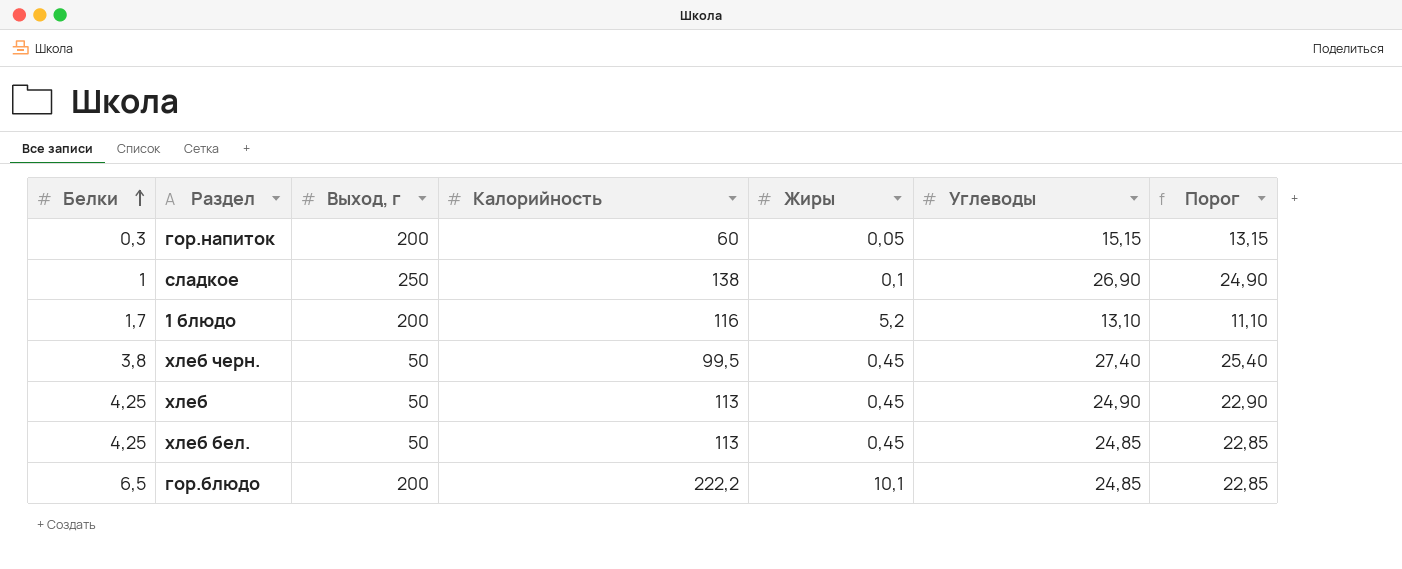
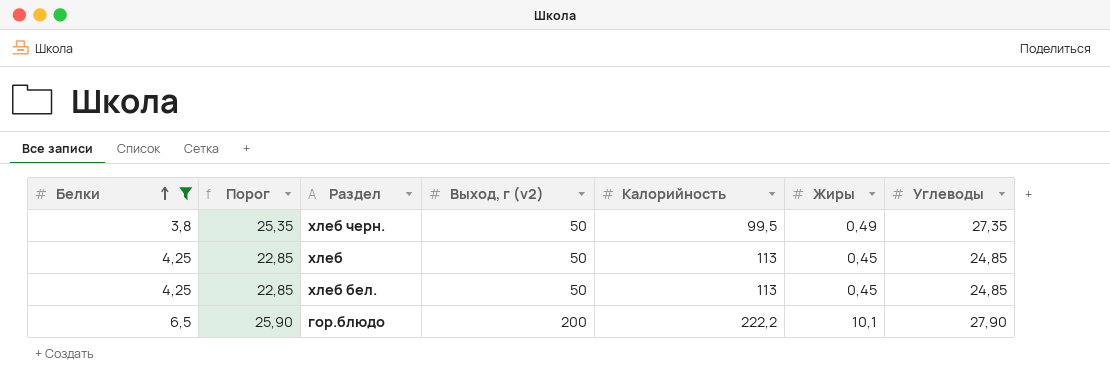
filter: none -> Белки >= 3,8
column Порог | position: 7 -> 2
column name: Выход, г -> Выход, г (v2)
хлеб черн. | Порог: 25,40 -> 25,35
хлеб черн. | Жиры: 0,45 -> 0,49
хлеб черн. | Углеводы: 27,40 -> 27,35
хлеб | Порог: 22,90 -> 22,85
хлеб | Углеводы: 24,90 -> 24,85
гор.блюдо | Порог: 22,85 -> 25,90
гор.блюдо | Углеводы: 24,85 -> 27,90

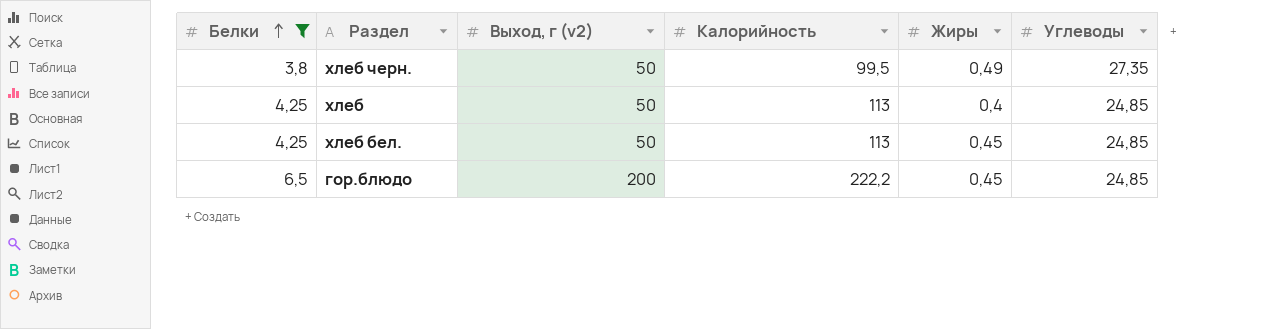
column Порог | formula: [Углеводы] - 2 -> none
хлеб | Жиры: 0,45 -> 0,4
гор.блюдо | Жиры: 10,1 -> 0,45
гор.блюдо | Углеводы: 27,90 -> 24,85

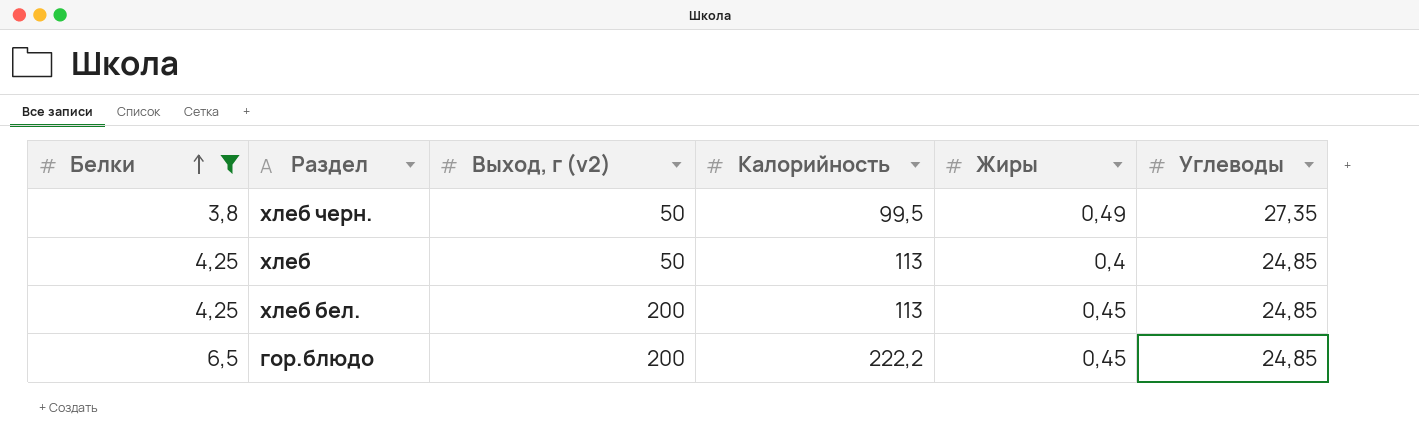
хлеб бел. | Выход, г (v2): 50 -> 200

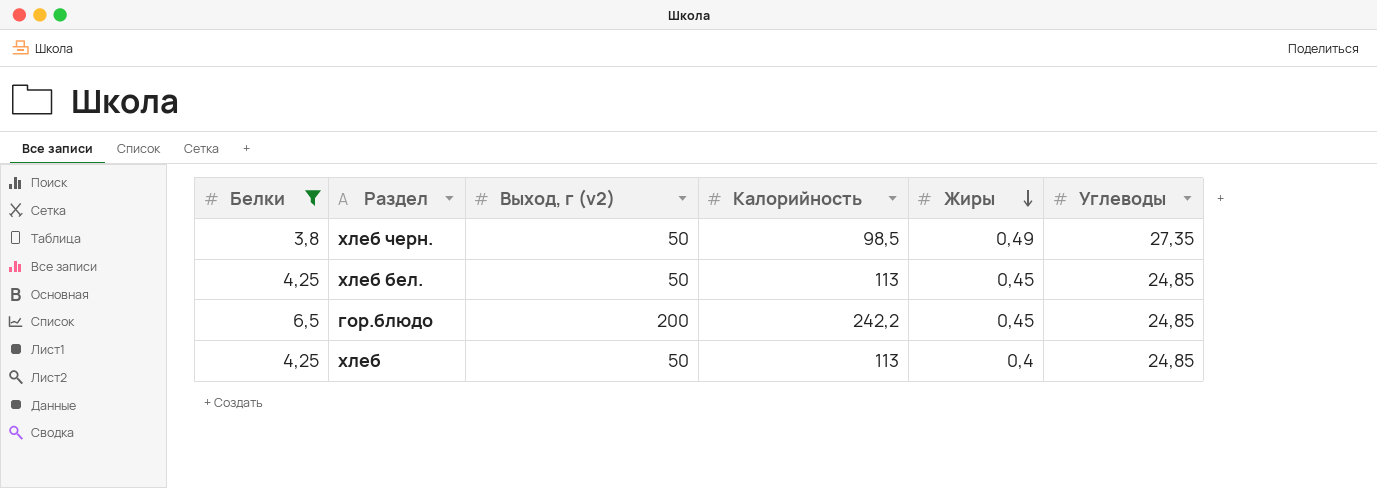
row order: Белки ascending -> Жиры descending
хлеб черн. | Калорийность: 99,5 -> 98,5
хлеб бел. | Выход, г (v2): 200 -> 50
гор.блюдо | Калорийность: 222,2 -> 242,2

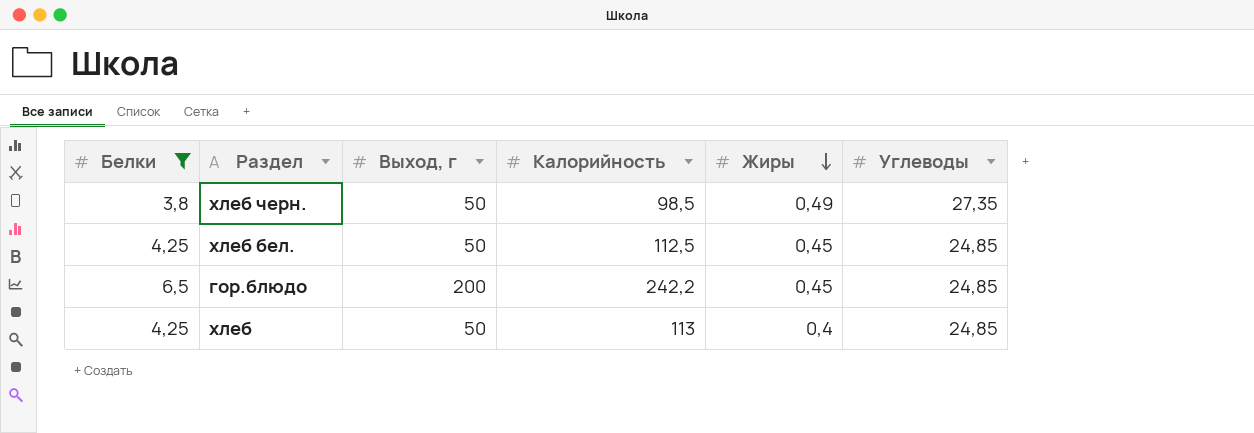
column name: Выход, г (v2) -> Выход, г
хлеб бел. | Калорийность: 113 -> 112,5

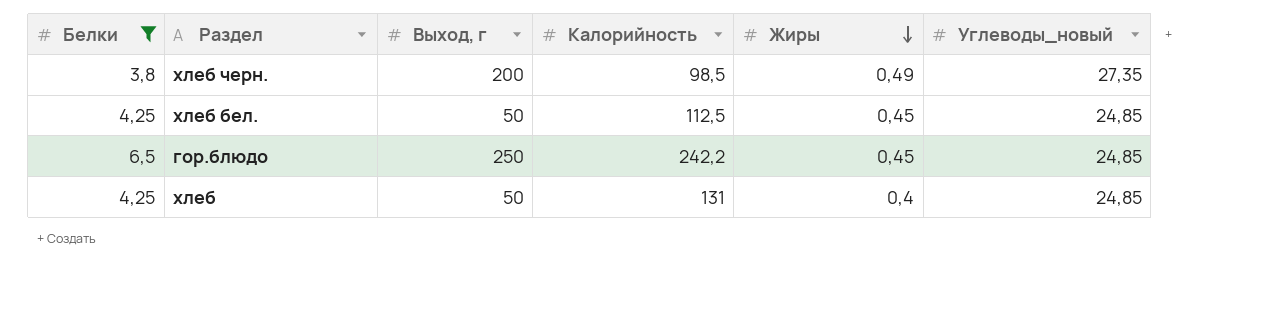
column name: Углеводы -> Углеводы_новый
хлеб черн. | Выход, г: 50 -> 200
гор.блюдо | Выход, г: 200 -> 250
хлеб | Калорийность: 113 -> 131

